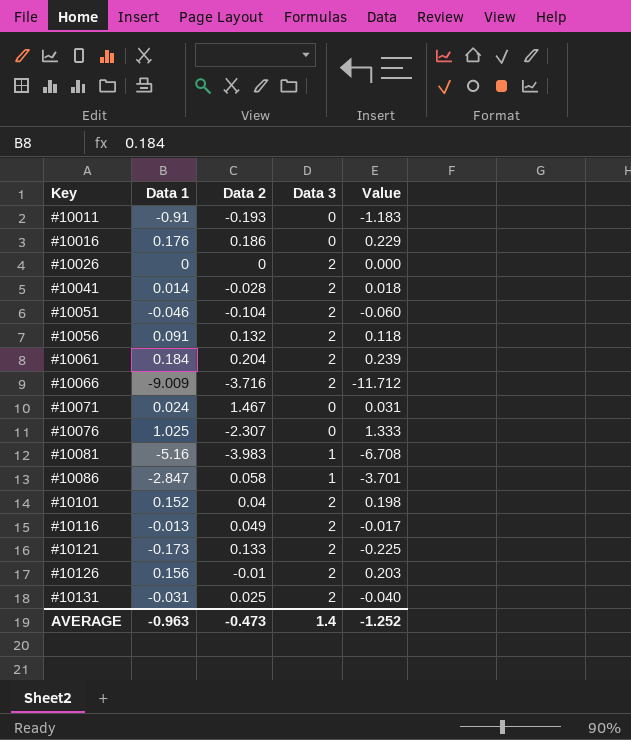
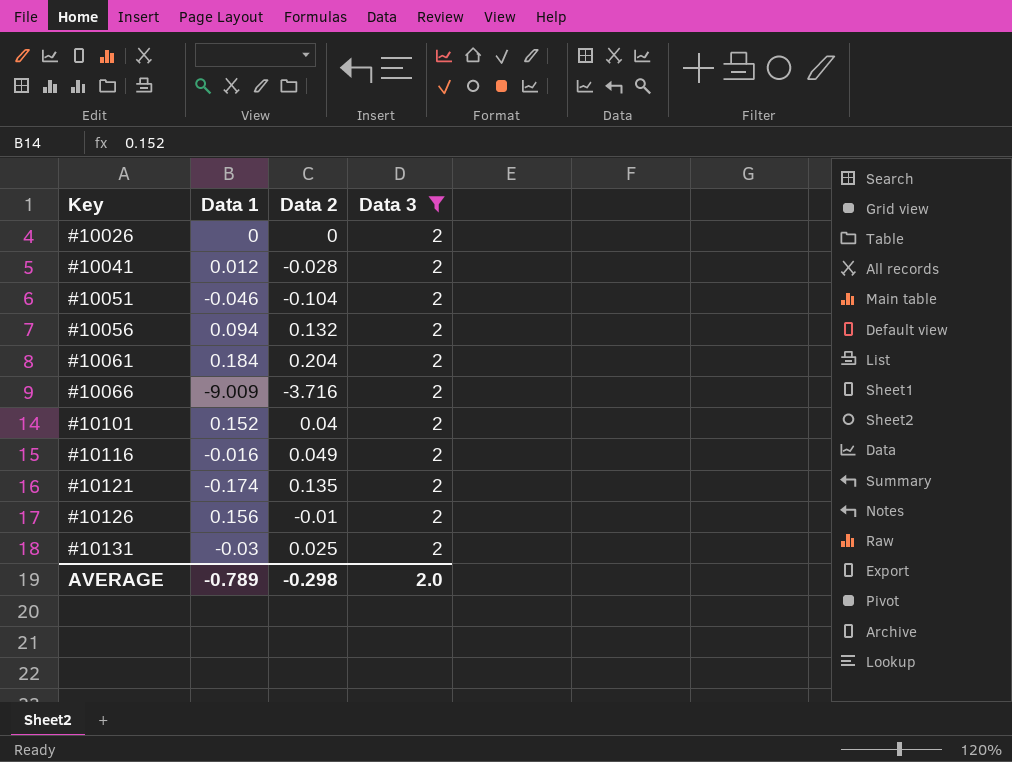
filter: none -> Data 3 = 2
column Value | formula: [Data 1] * 1.3 -> none
#10041 | Data 1: 0.014 -> 0.012
#10056 | Data 1: 0.091 -> 0.094
#10116 | Data 1: -0.013 -> -0.016
#10121 | Data 1: -0.173 -> -0.174
#10121 | Data 2: 0.133 -> 0.135
#10131 | Data 1: -0.031 -> -0.03
AVERAGE | Data 1: -0.963 -> -0.789
AVERAGE | Data 2: -0.473 -> -0.298
AVERAGE | Data 3: 1.4 -> 2.0

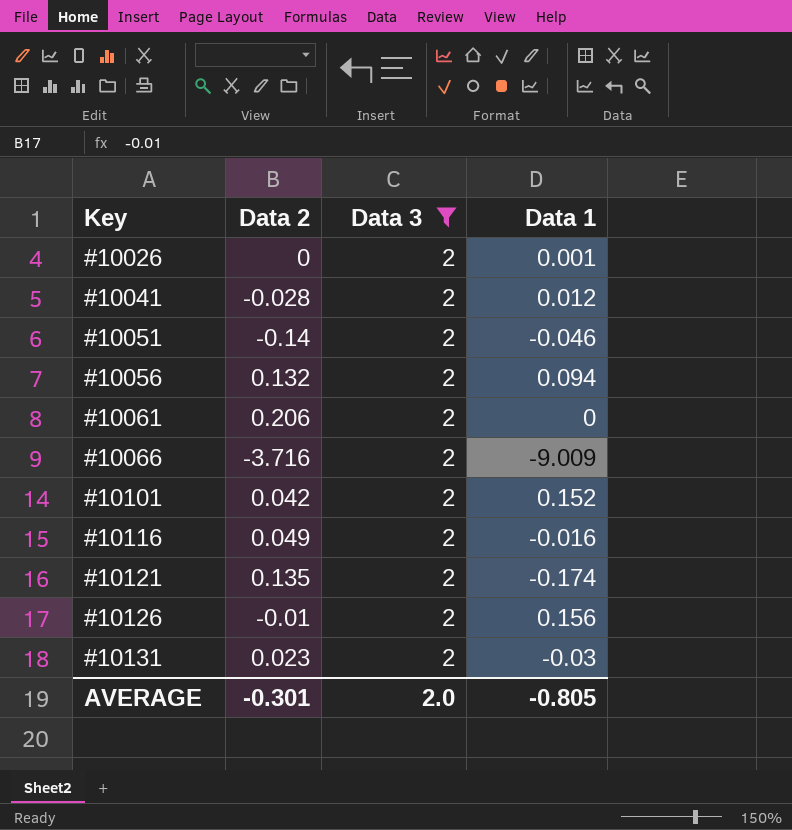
column Data 1 | position: 2 -> 4
#10026 | Data 1: 0 -> 0.001
#10051 | Data 2: -0.104 -> -0.14
#10061 | Data 2: 0.204 -> 0.206
#10061 | Data 1: 0.184 -> 0
#10101 | Data 2: 0.04 -> 0.042
#10131 | Data 2: 0.025 -> 0.023
AVERAGE | Data 2: -0.298 -> -0.301
AVERAGE | Data 1: -0.789 -> -0.805

